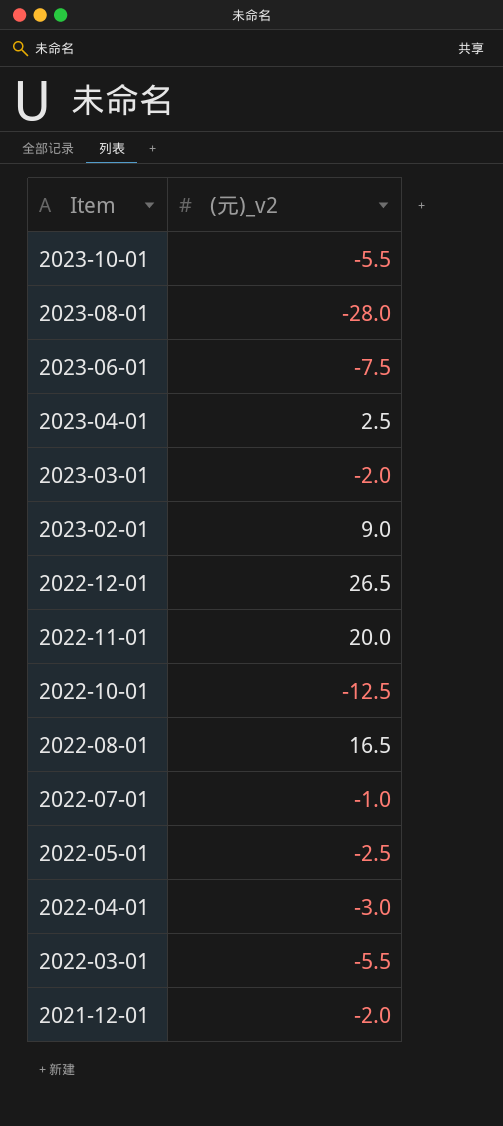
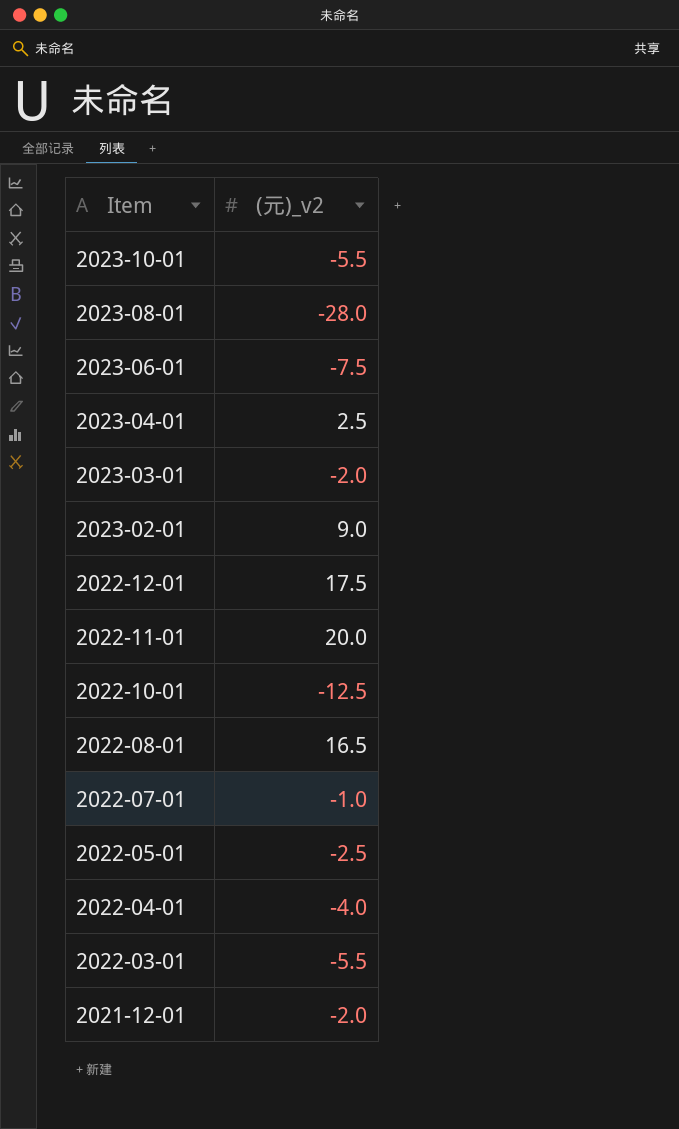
2022-12-01 | (元)_v2: 26.5 -> 17.5
2022-04-01 | (元)_v2: -3.0 -> -4.0

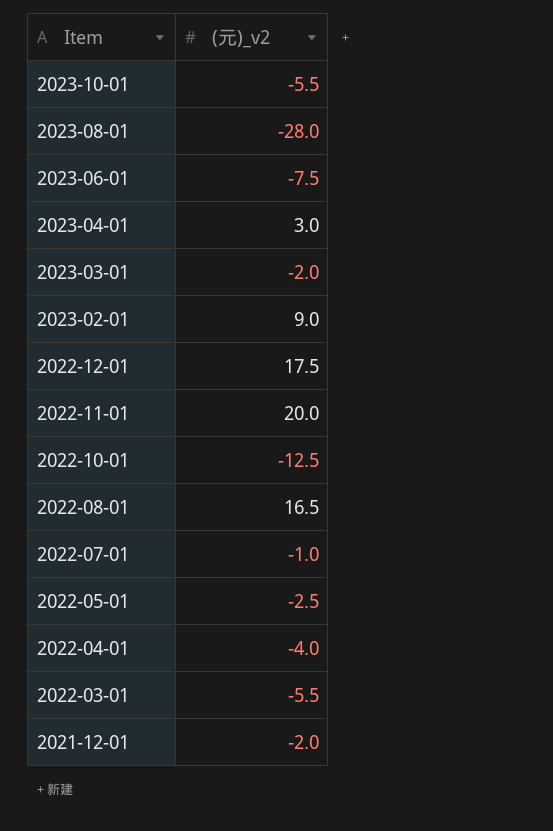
2023-04-01 | (元)_v2: 2.5 -> 3.0

